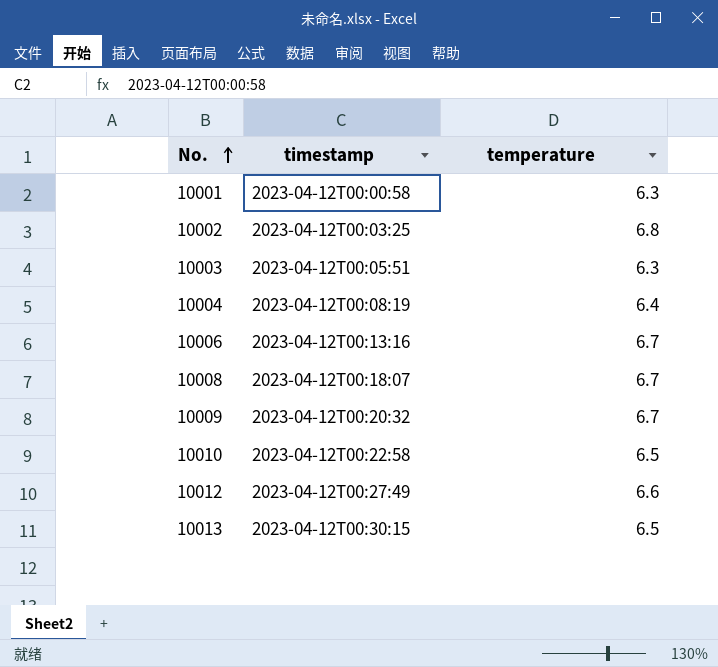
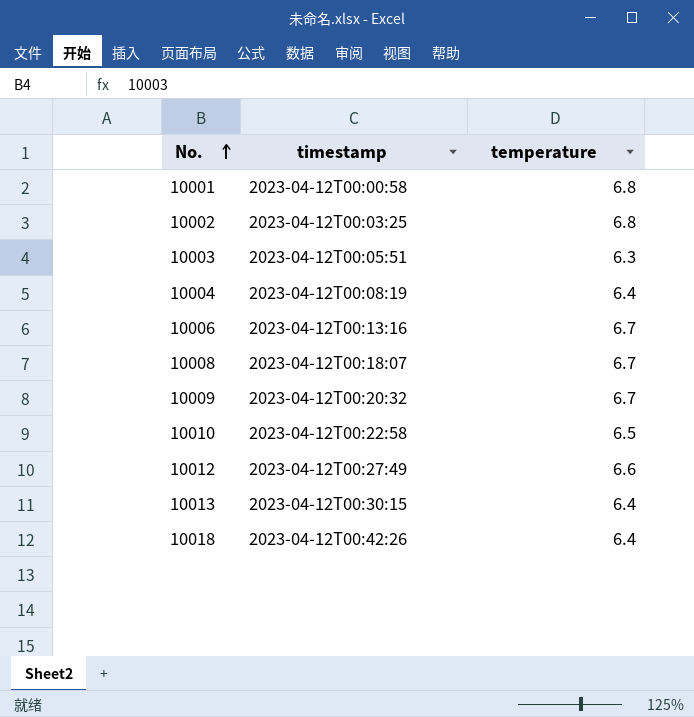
10001 | temperature: 6.3 -> 6.8
10013 | temperature: 6.5 -> 6.4
row 10018: none -> 2023-04-12T00:42:26 | 6.4

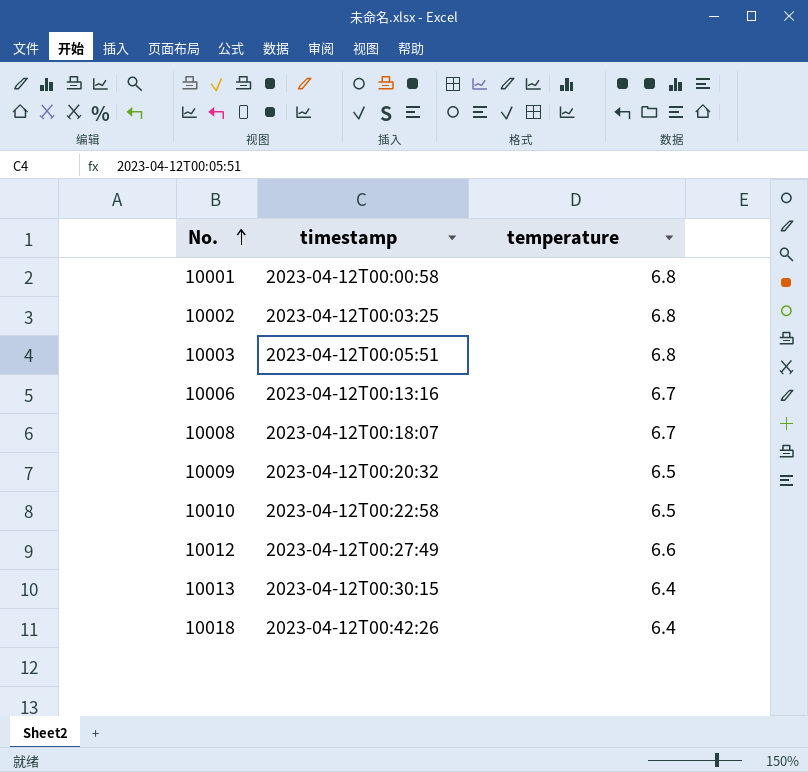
row 10004: 2023-04-12T00:08:19 | 6.4 -> none
10003 | temperature: 6.3 -> 6.8
10009 | temperature: 6.7 -> 6.5

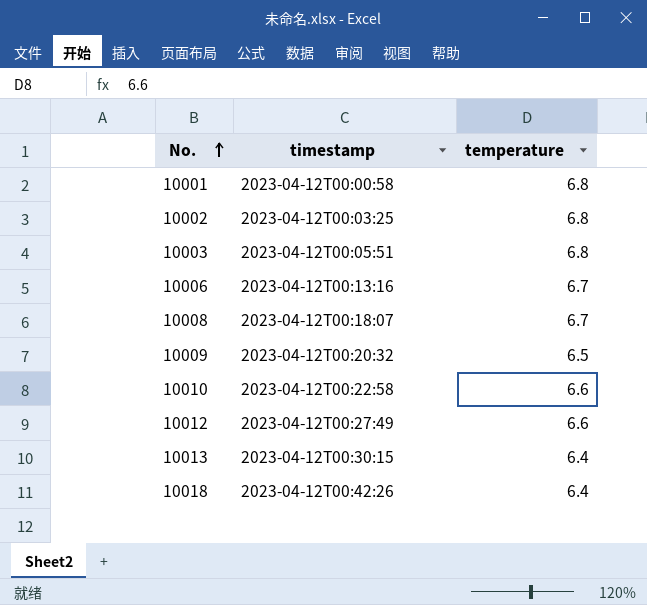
10010 | temperature: 6.5 -> 6.6

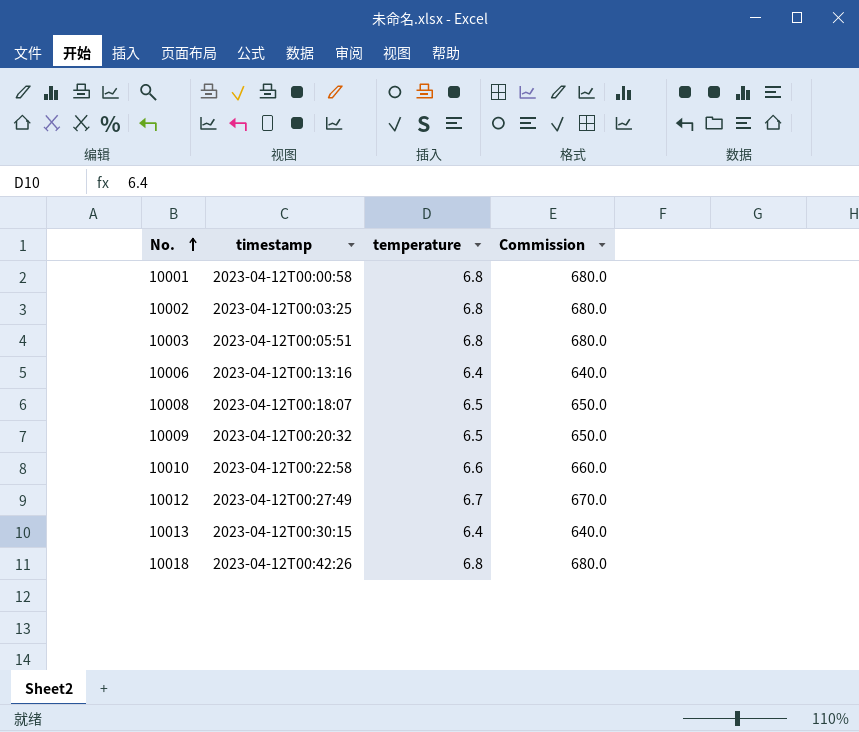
column Commission | formula: none -> [temperature] * 100
10006 | temperature: 6.7 -> 6.4
10008 | temperature: 6.7 -> 6.5
10012 | temperature: 6.6 -> 6.7
10018 | temperature: 6.4 -> 6.8

